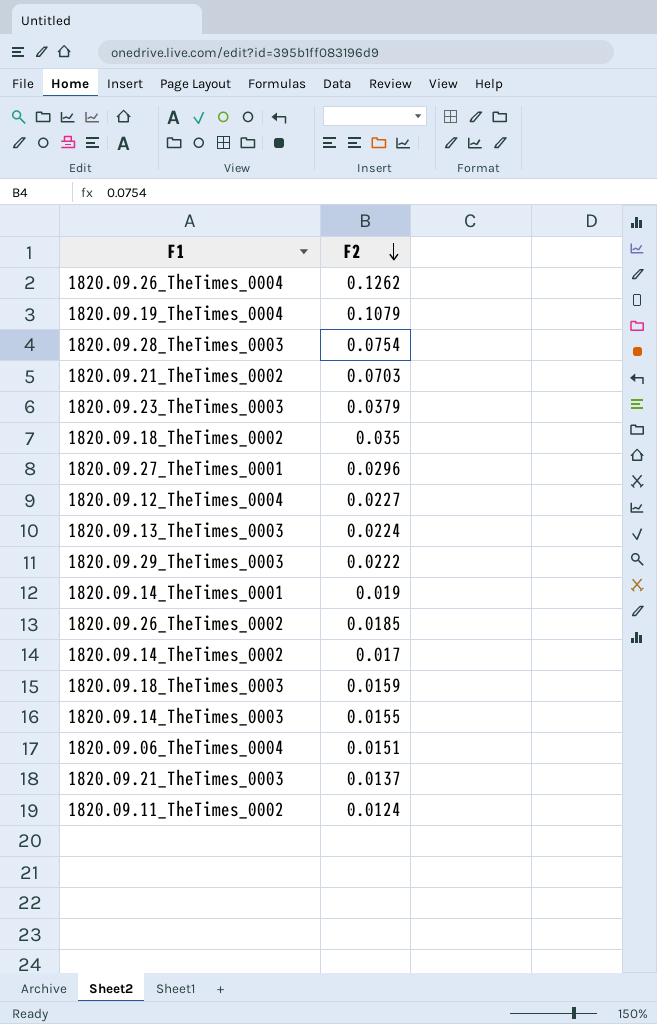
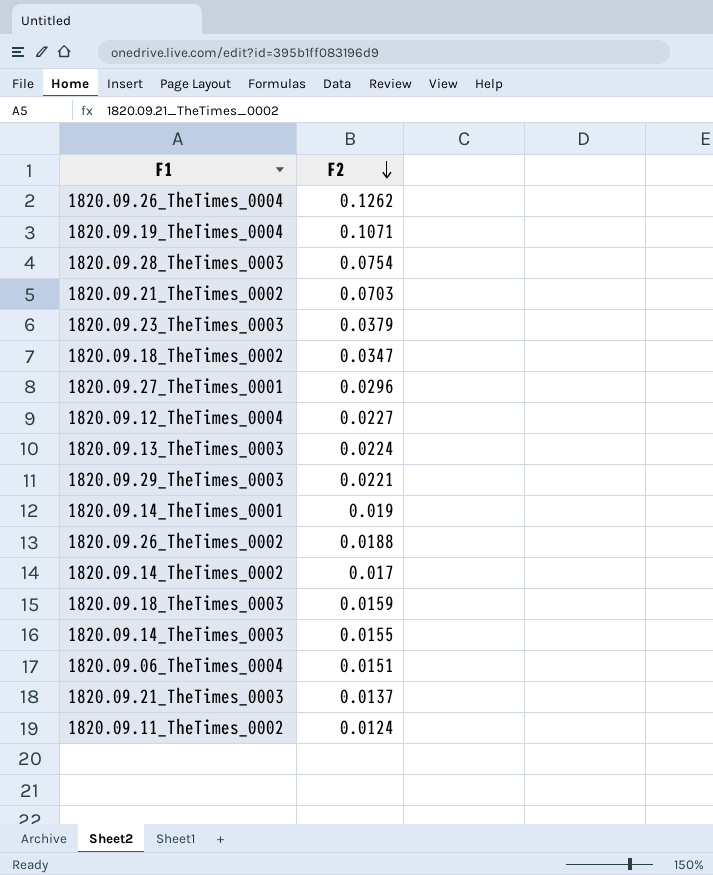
1820.09.19_TheTimes_0004 | F2: 0.1079 -> 0.1071
1820.09.18_TheTimes_0002 | F2: 0.035 -> 0.0347
1820.09.29_TheTimes_0003 | F2: 0.0222 -> 0.0221
1820.09.26_TheTimes_0002 | F2: 0.0185 -> 0.0188

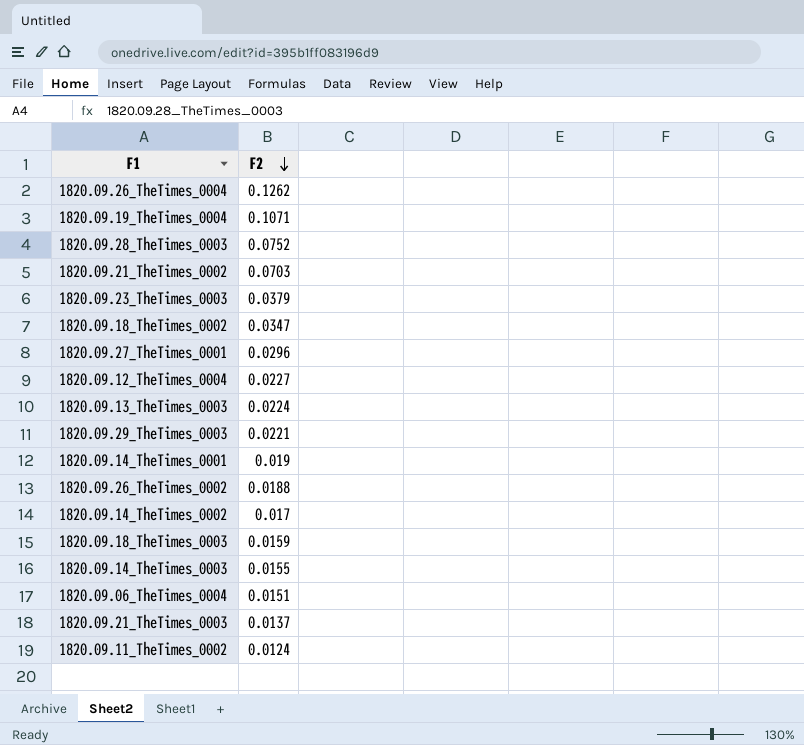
1820.09.28_TheTimes_0003 | F2: 0.0754 -> 0.0752

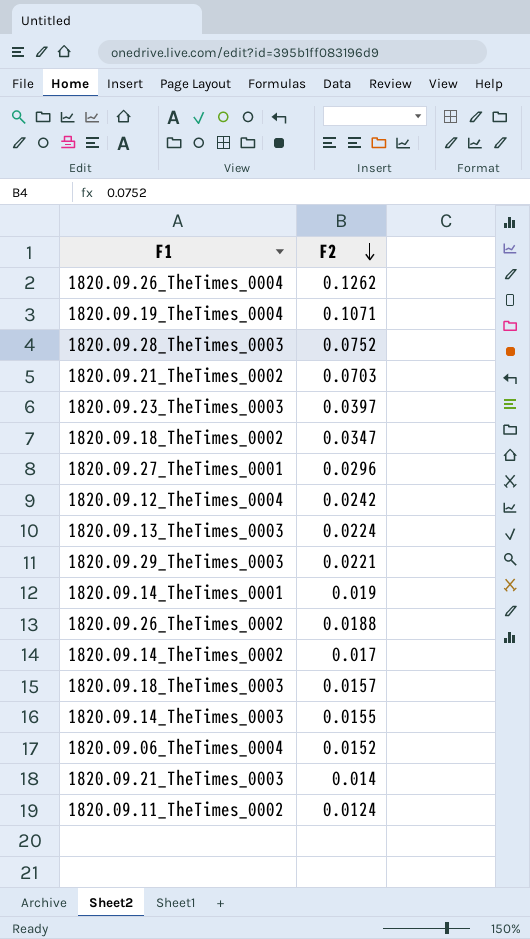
1820.09.23_TheTimes_0003 | F2: 0.0379 -> 0.0397
1820.09.12_TheTimes_0004 | F2: 0.0227 -> 0.0242
1820.09.18_TheTimes_0003 | F2: 0.0159 -> 0.0157
1820.09.06_TheTimes_0004 | F2: 0.0151 -> 0.0152
1820.09.21_TheTimes_0003 | F2: 0.0137 -> 0.014

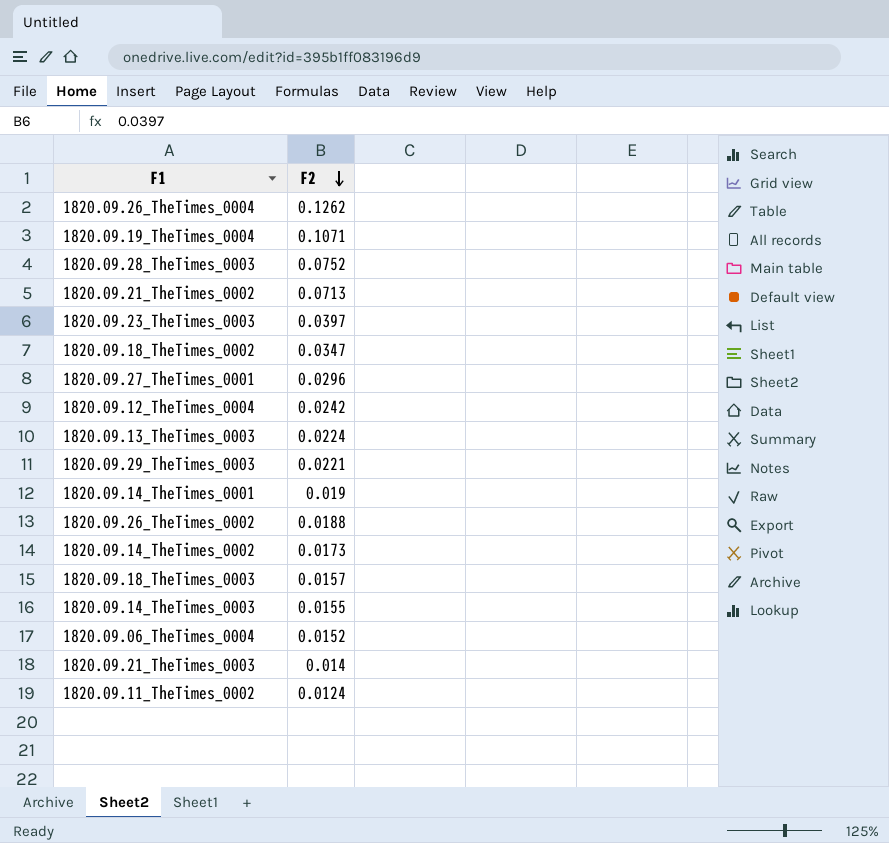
1820.09.21_TheTimes_0002 | F2: 0.0703 -> 0.0713
1820.09.14_TheTimes_0002 | F2: 0.017 -> 0.0173

